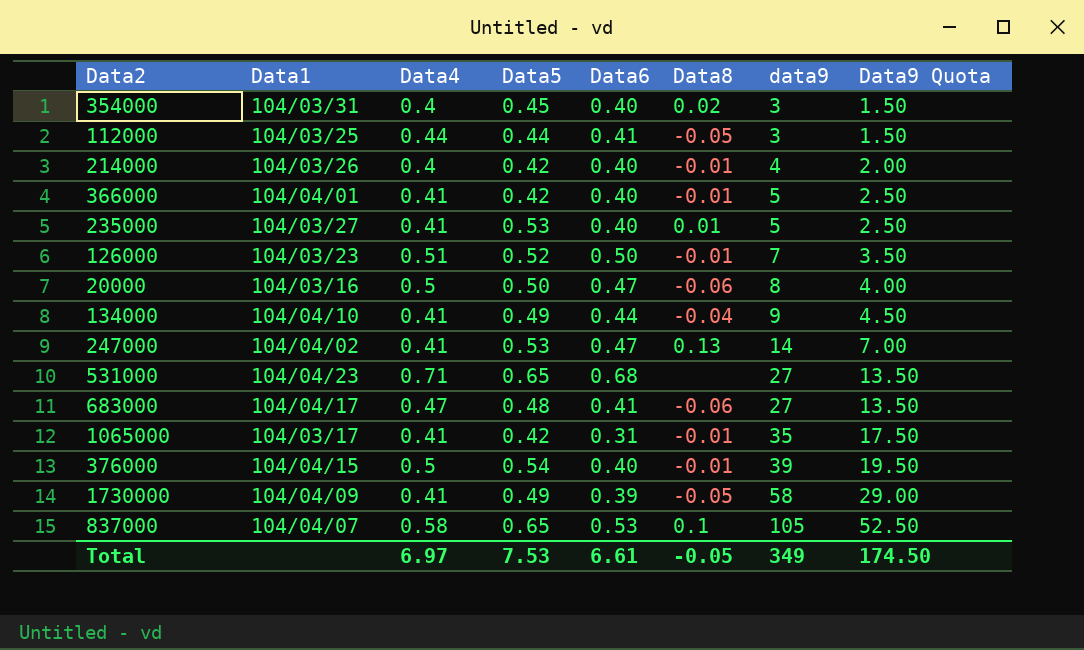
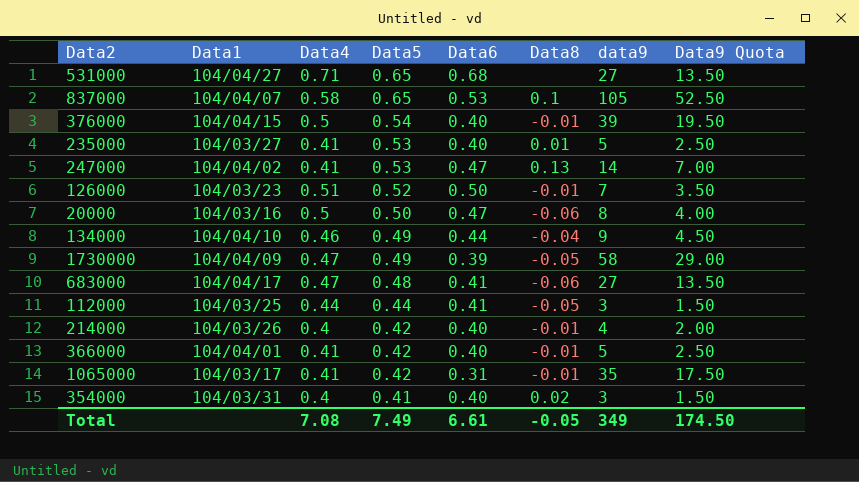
row order: data9 ascending -> Data5 descending
531000 | Data1: 104/04/23 -> 104/04/27
134000 | Data4: 0.41 -> 0.46
1730000 | Data4: 0.41 -> 0.47
354000 | Data5: 0.45 -> 0.41
Total | Data4: 6.97 -> 7.08
Total | Data5: 7.53 -> 7.49

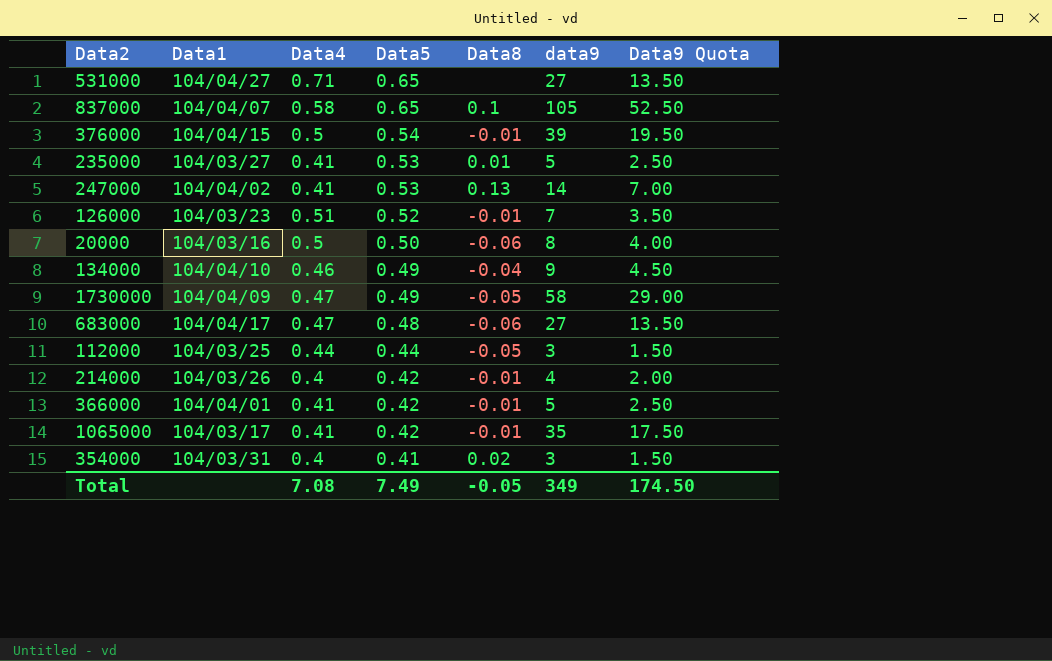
column Data6 | position: 5 -> none

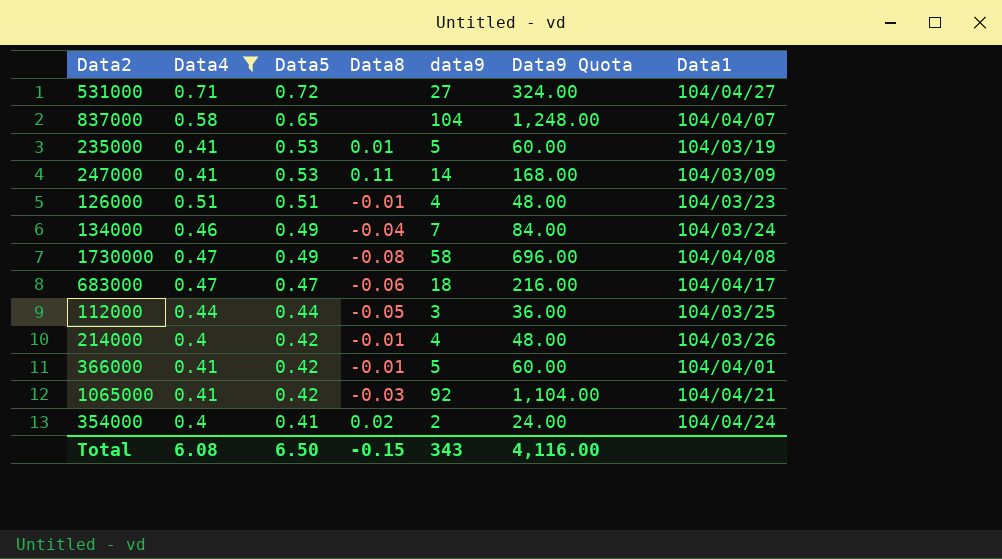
filter: none -> Data4 != 0.5
column Data9 Quota | formula: [data9] * 0.5 -> [data9] * 12
column Data1 | position: 2 -> 7
531000 | Data5: 0.65 -> 0.72
837000 | Data8: 0.1 -> none
837000 | data9: 105 -> 104
235000 | Data1: 104/03/27 -> 104/03/19
247000 | Data8: 0.13 -> 0.11
247000 | Data1: 104/04/02 -> 104/03/09
126000 | Data5: 0.52 -> 0.51
126000 | data9: 7 -> 4
134000 | data9: 9 -> 7
134000 | Data1: 104/04/10 -> 104/03/24
1730000 | Data8: -0.05 -> -0.08
1730000 | Data1: 104/04/09 -> 104/04/08
683000 | Data5: 0.48 -> 0.47
683000 | data9: 27 -> 18
1065000 | Data8: -0.01 -> -0.03
1065000 | data9: 35 -> 92
1065000 | Data1: 104/03/17 -> 104/04/21
354000 | data9: 3 -> 2
354000 | Data1: 104/03/31 -> 104/04/24
Total | Data4: 7.08 -> 6.08
Total | Data5: 7.49 -> 6.50
Total | Data8: -0.05 -> -0.15
Total | data9: 349 -> 343
Total | Data9 Quota: 174.50 -> 4,116.00

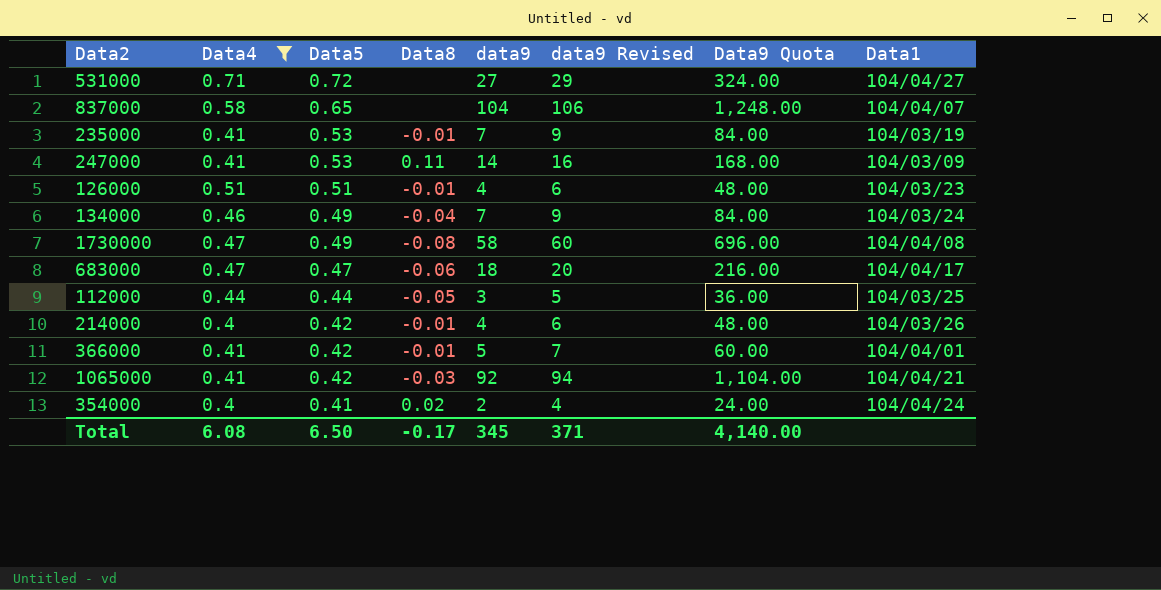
column data9 Revised | formula: none -> [data9] + 2
235000 | Data8: 0.01 -> -0.01
235000 | data9: 5 -> 7
235000 | Data9 Quota: 60.00 -> 84.00
Total | Data8: -0.15 -> -0.17
Total | data9: 343 -> 345
Total | Data9 Quota: 4,116.00 -> 4,140.00

